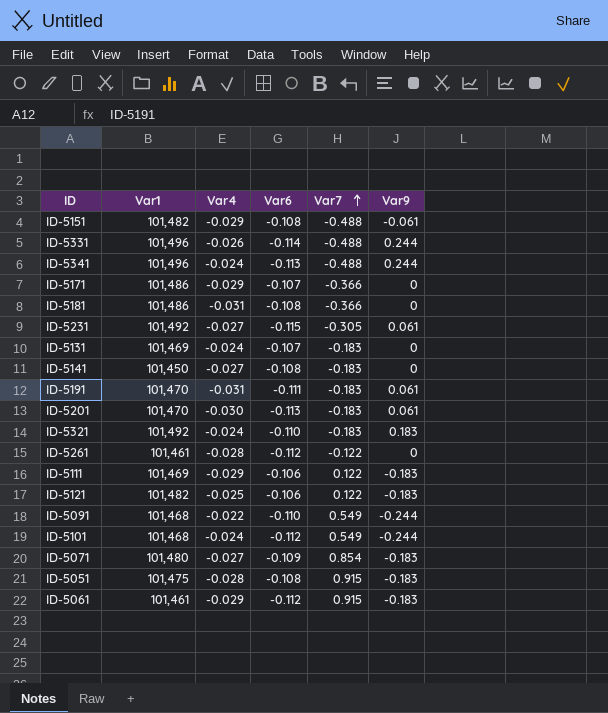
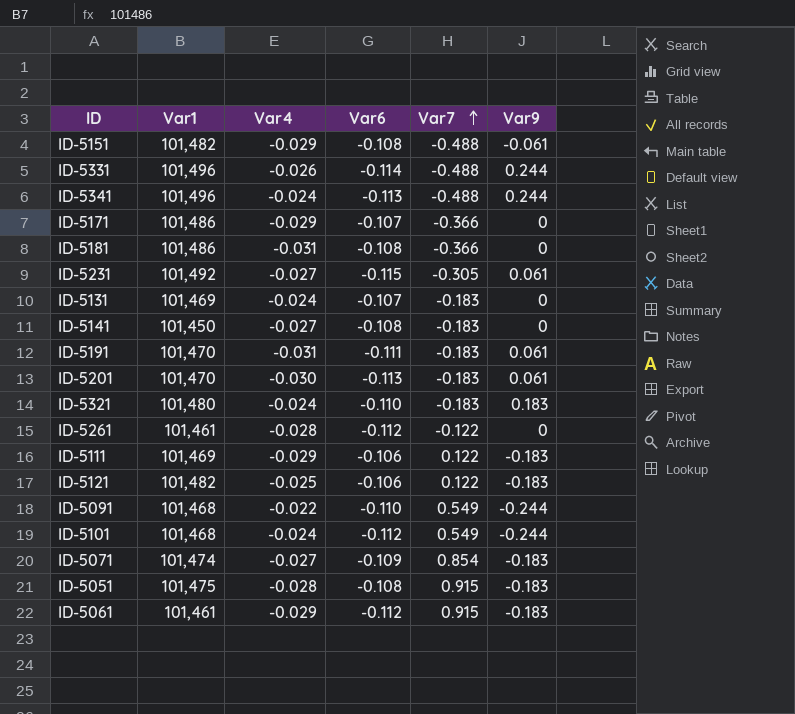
ID-5321 | Var1: 101,492 -> 101,480
ID-5071 | Var1: 101,480 -> 101,474

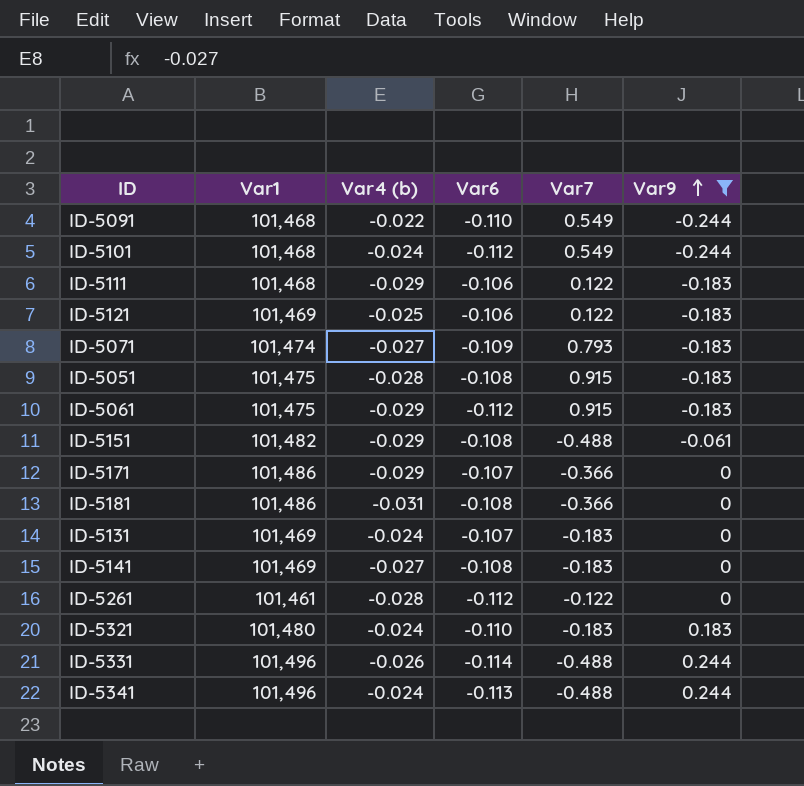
filter: none -> Var9 != 0.061
row order: Var7 ascending -> Var9 ascending
column name: Var4 -> Var4 (b)
ID-5111 | Var1: 101,469 -> 101,468
ID-5121 | Var1: 101,482 -> 101,469
ID-5071 | Var7: 0.854 -> 0.793
ID-5061 | Var1: 101,461 -> 101,475
ID-5141 | Var1: 101,450 -> 101,469

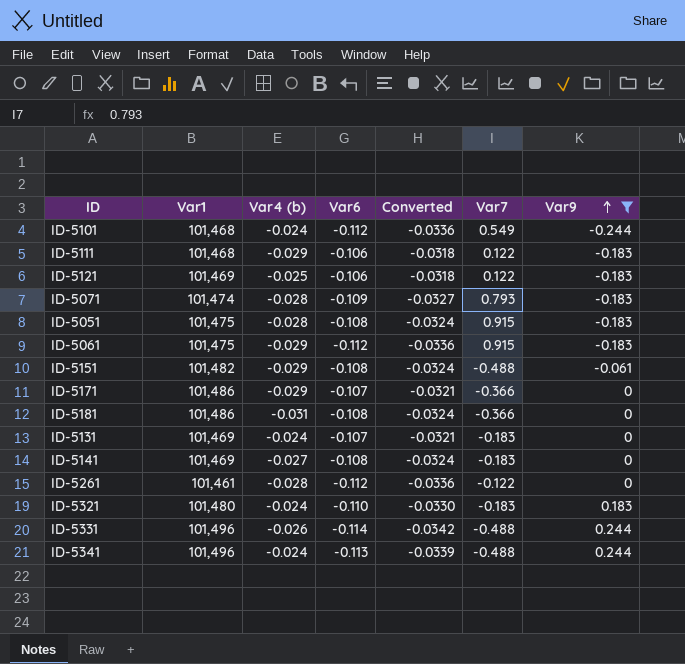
column Converted | formula: none -> [Var6] * 0.3
row ID-5091: 101,468 | -0.022 | -0.110 | 0.549 | -0.244 -> none
ID-5071 | Var4 (b): -0.027 -> -0.028

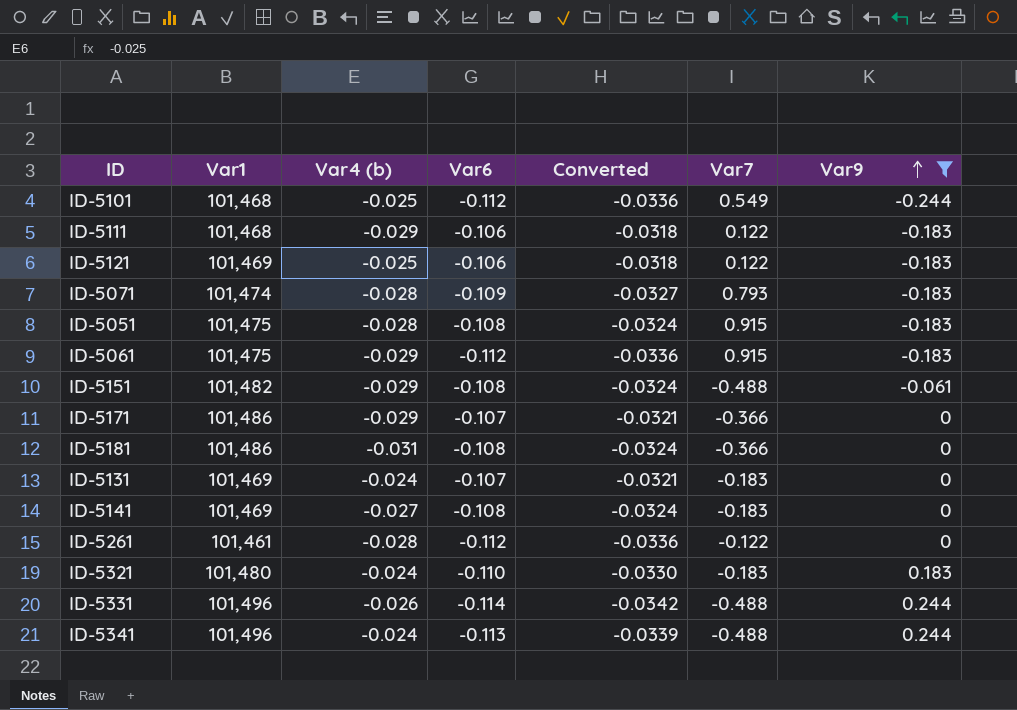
ID-5101 | Var4 (b): -0.024 -> -0.025

